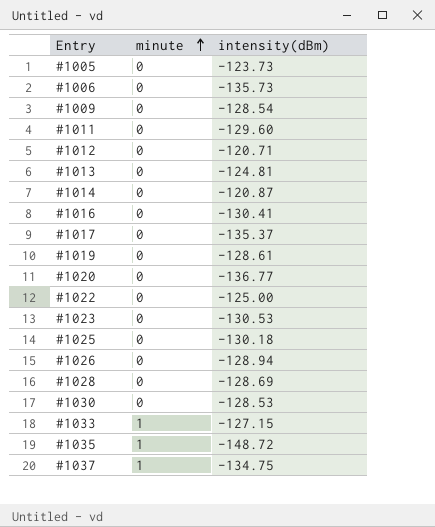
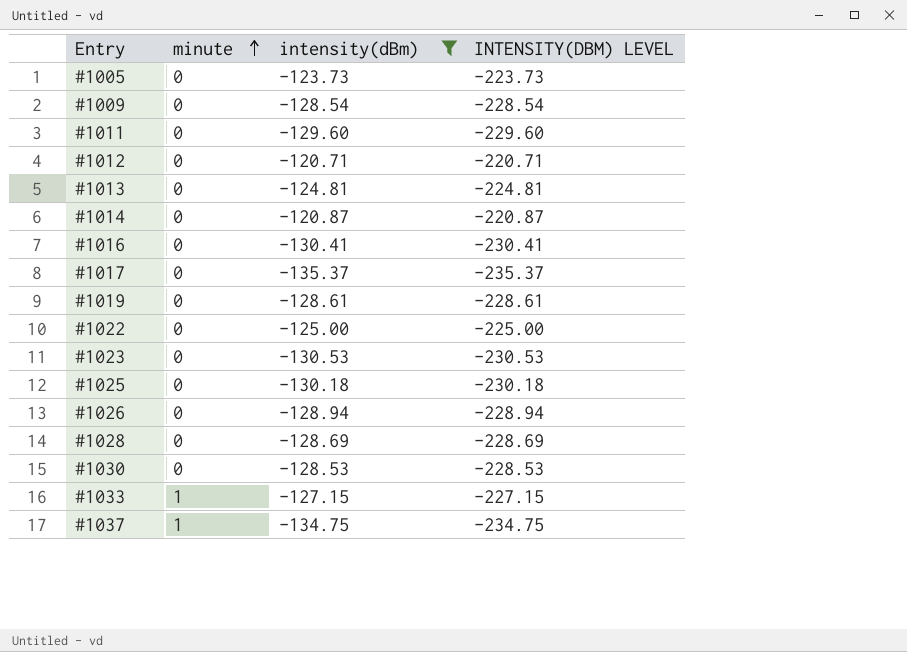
filter: none -> intensity(dBm) >= -135.37
column INTENSITY(DBM) LEVEL | formula: none -> [intensity(dBm)] - 100

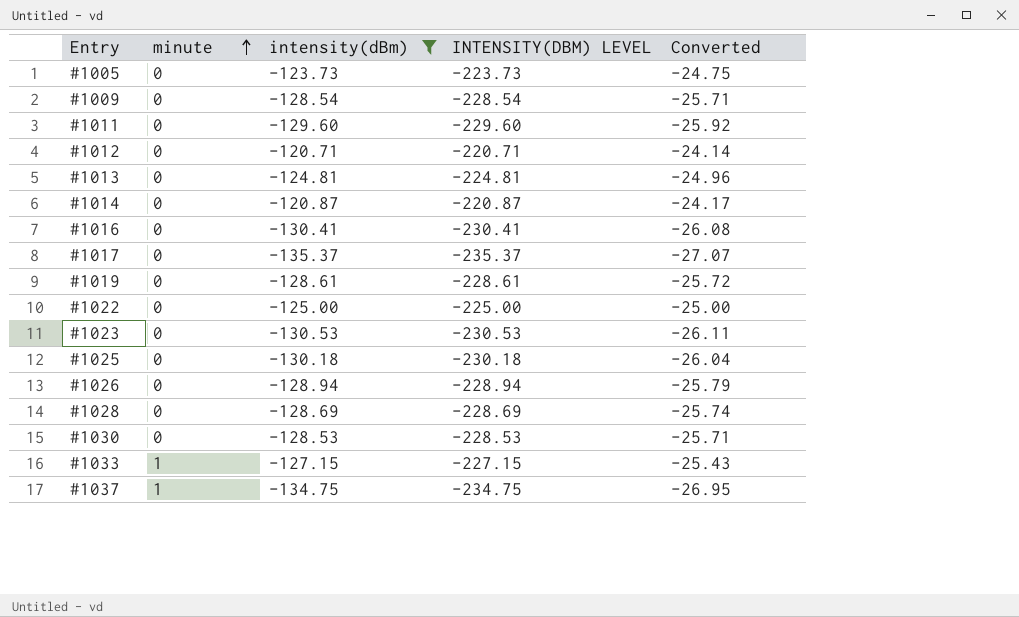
column Converted | formula: none -> [intensity(dBm)] * 0.2

